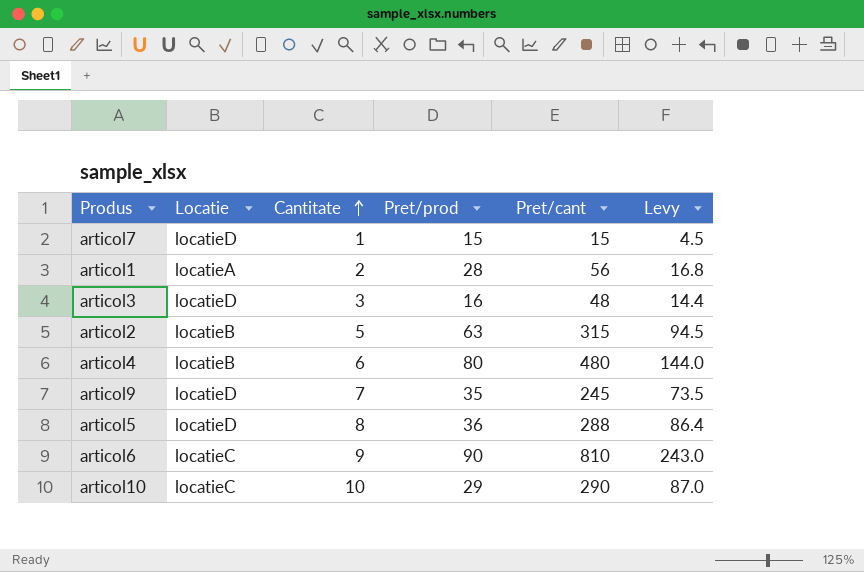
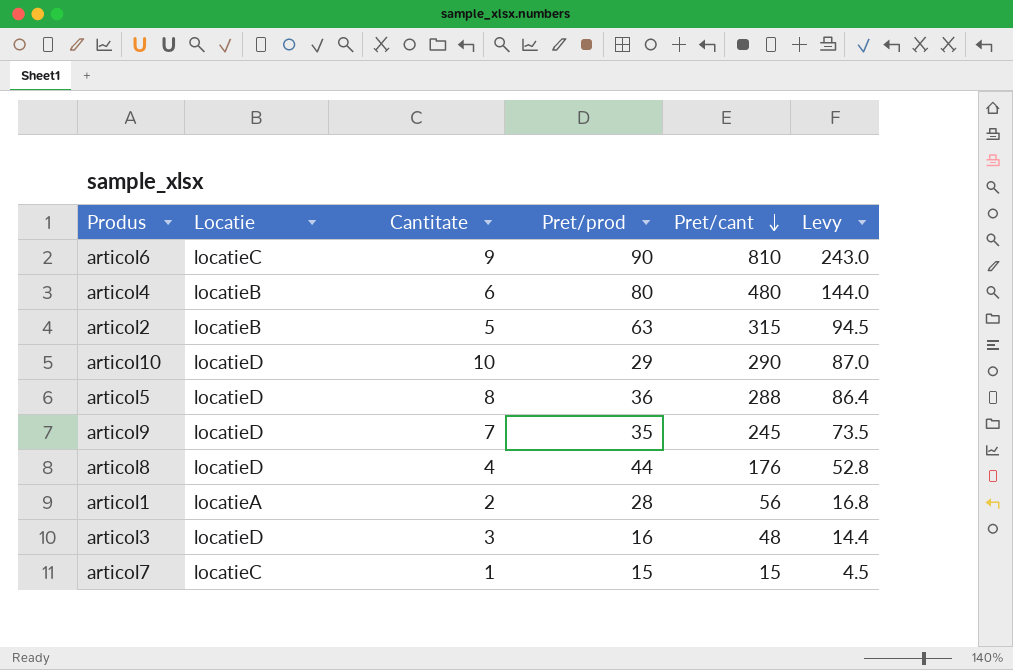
row order: Cantitate ascending -> Pret/cant descending
articol10 | Locatie: locatieC -> locatieD
row articol8: none -> locatieD | 4 | 44 | 176 | 52.8
articol7 | Locatie: locatieD -> locatieC

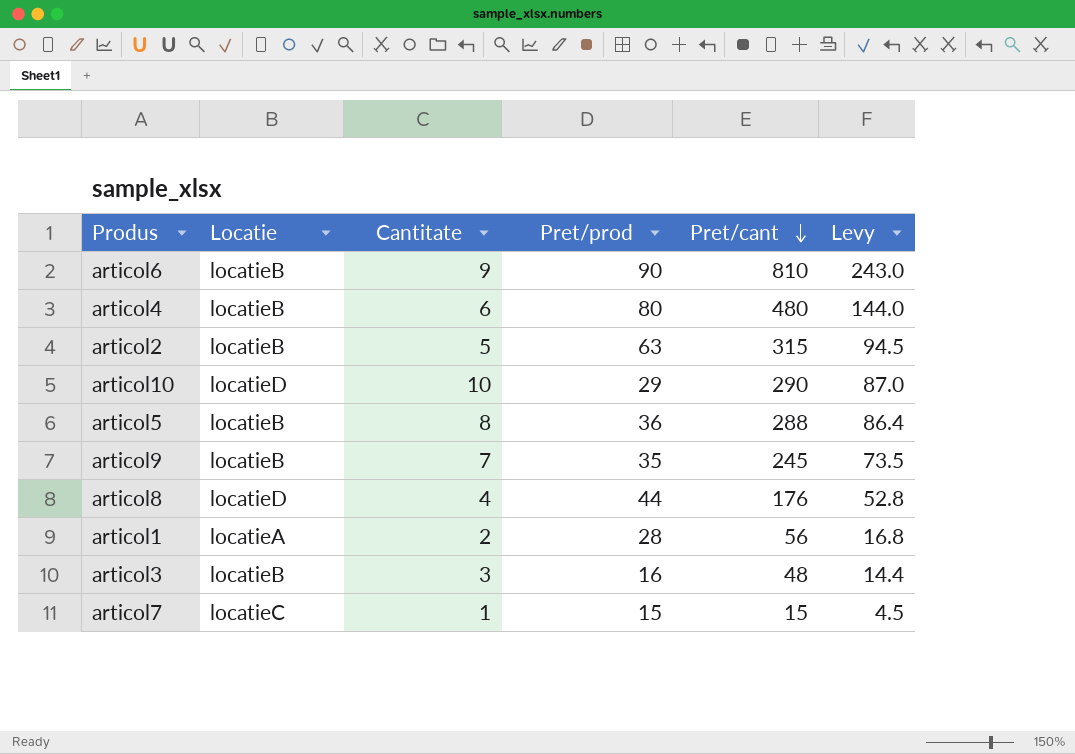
articol6 | Locatie: locatieC -> locatieB
articol5 | Locatie: locatieD -> locatieB
articol9 | Locatie: locatieD -> locatieB
articol3 | Locatie: locatieD -> locatieB

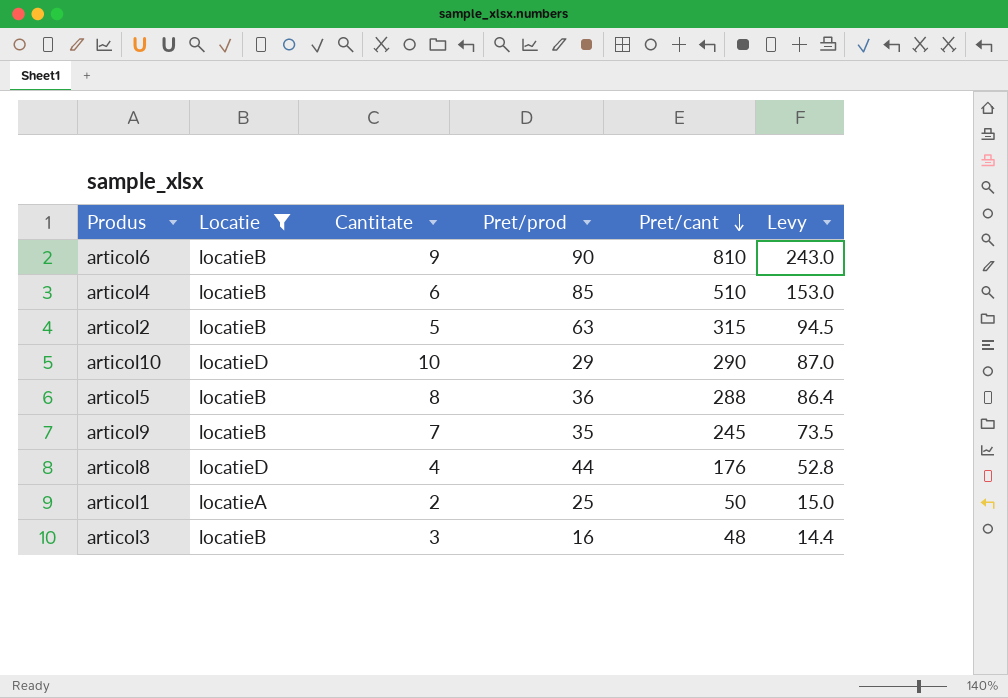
filter: none -> Locatie != locatieC
articol4 | Pret/prod: 80 -> 85
articol4 | Pret/cant: 480 -> 510
articol4 | Levy: 144.0 -> 153.0
articol1 | Pret/prod: 28 -> 25
articol1 | Pret/cant: 56 -> 50
articol1 | Levy: 16.8 -> 15.0

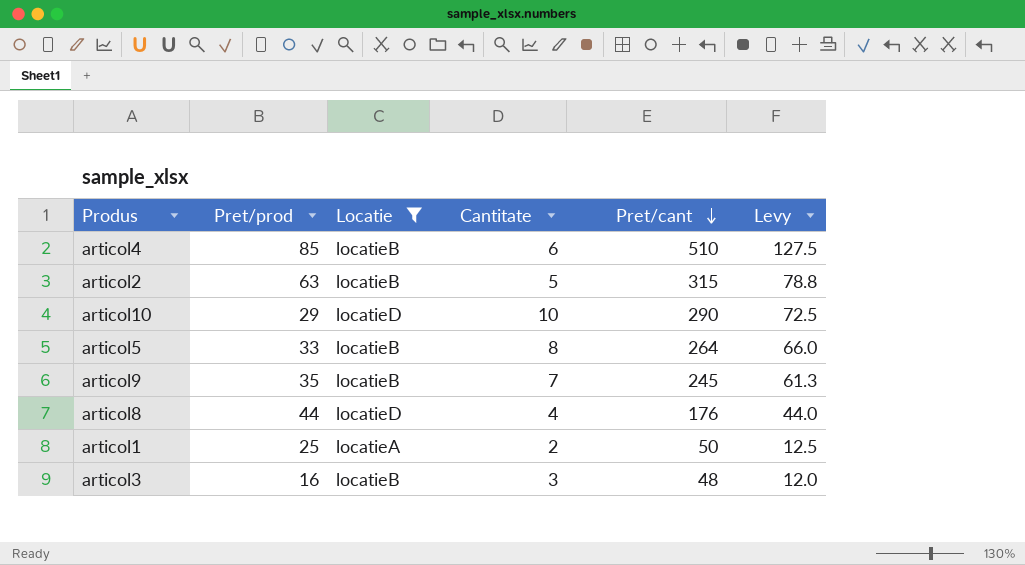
column Pret/prod | position: 4 -> 2
column Levy | formula: [Pret/cant] * 0.3 -> [Pret/cant] * 0.25
row articol6: locatieB | 9 | 90 | 810 | 243.0 -> none
articol5 | Pret/prod: 36 -> 33
articol5 | Pret/cant: 288 -> 264

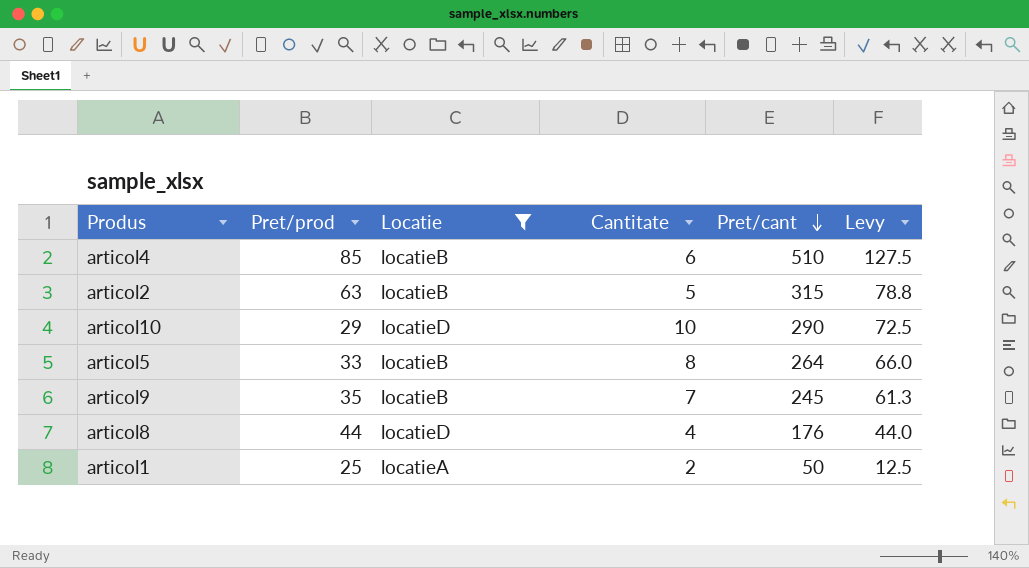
row articol3: 16 | locatieB | 3 | 48 | 12.0 -> none

